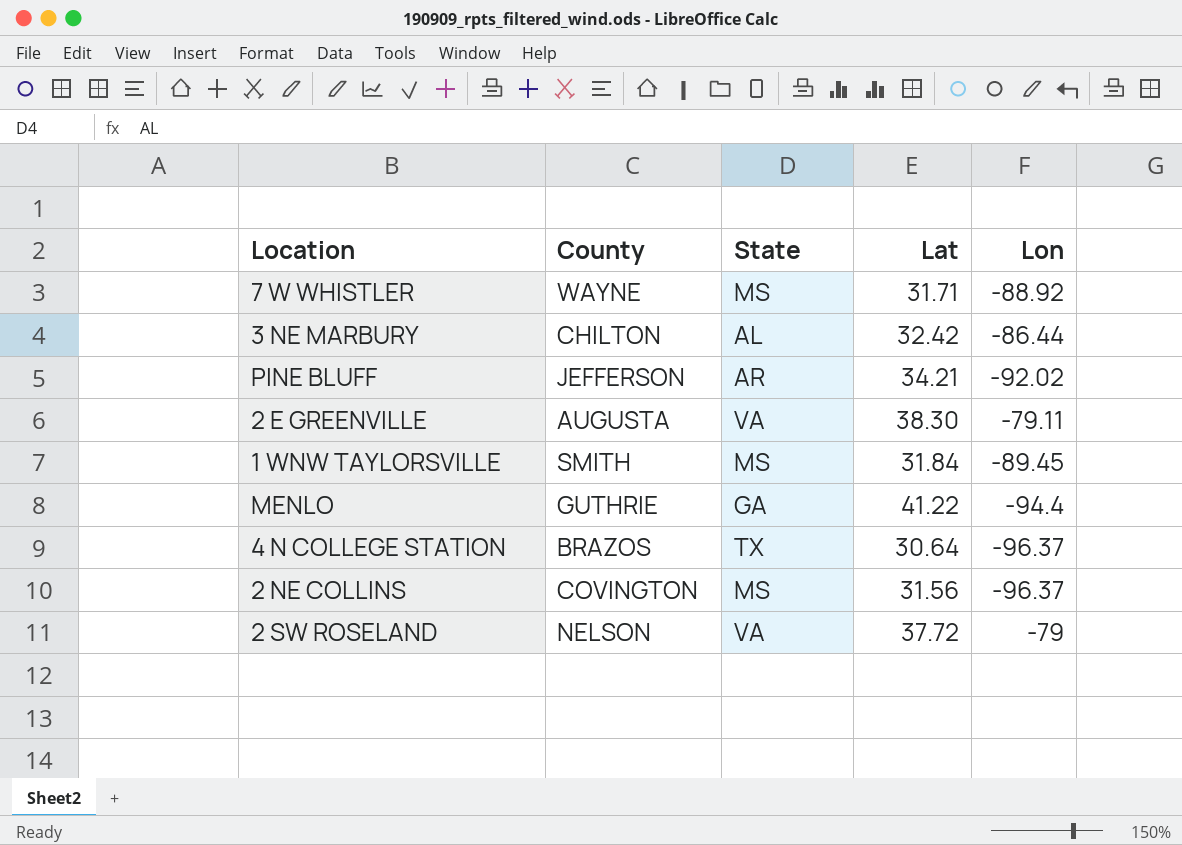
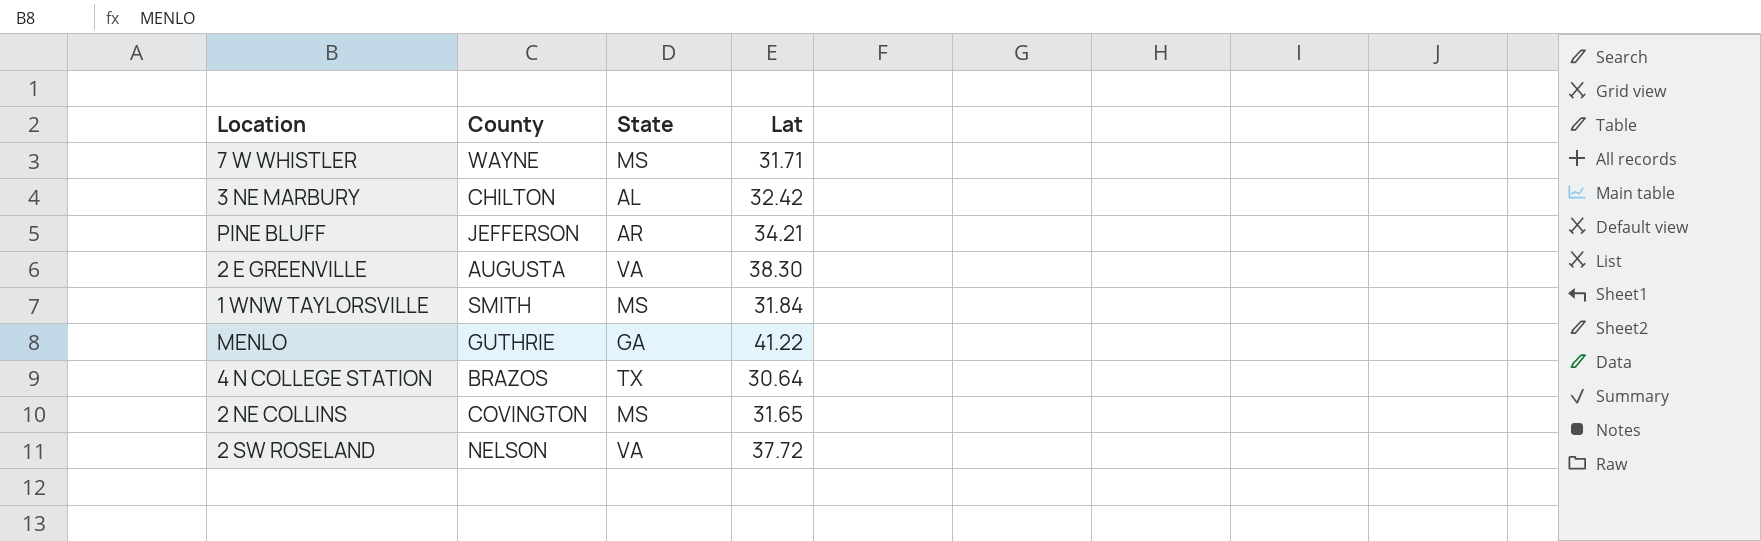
column Lon | position: 5 -> none
2 NE COLLINS | Lat: 31.56 -> 31.65

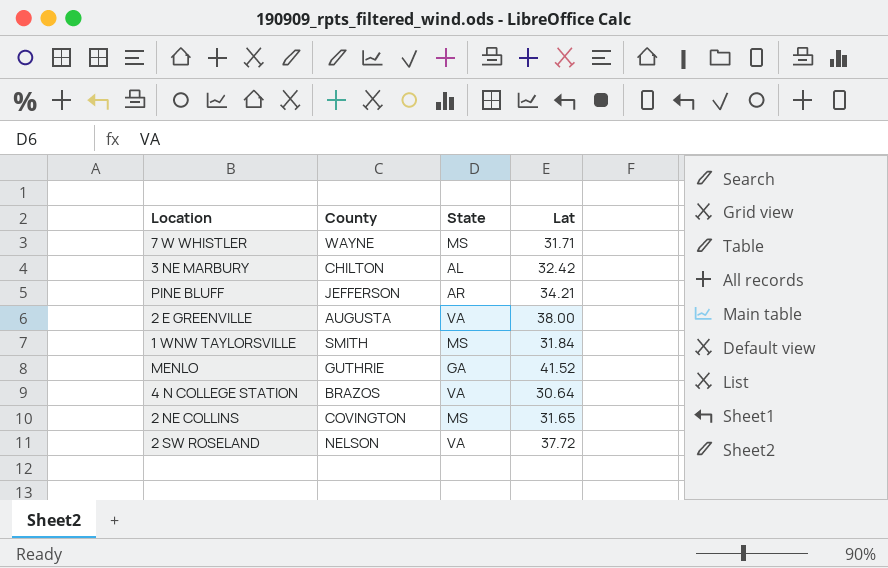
2 E GREENVILLE | Lat: 38.30 -> 38.00
MENLO | Lat: 41.22 -> 41.52
4 N COLLEGE STATION | State: TX -> VA

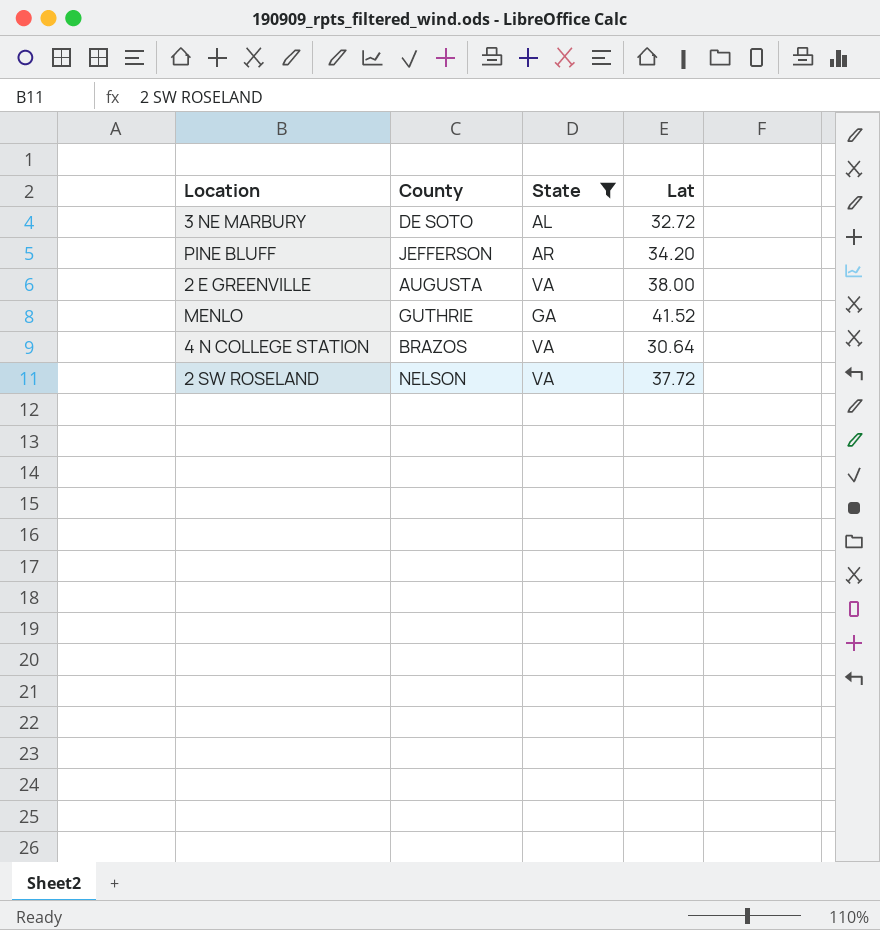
filter: none -> State != MS
3 NE MARBURY | County: CHILTON -> DE SOTO
3 NE MARBURY | Lat: 32.42 -> 32.72
PINE BLUFF | Lat: 34.21 -> 34.20

